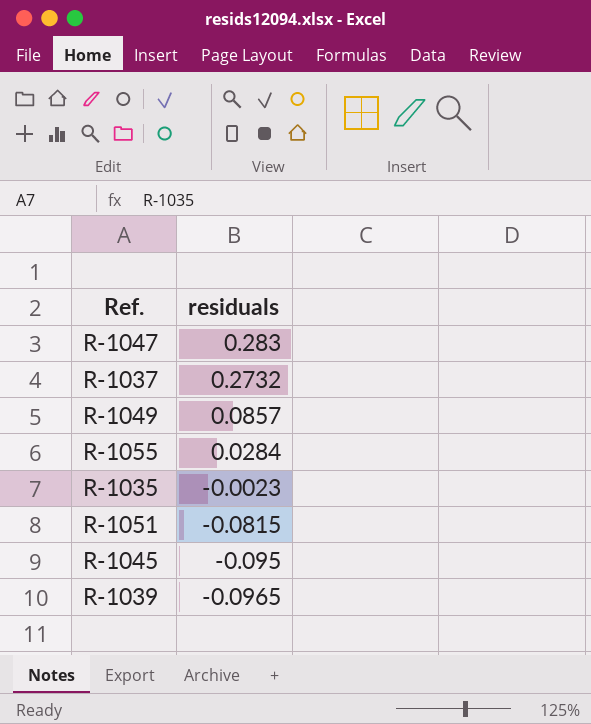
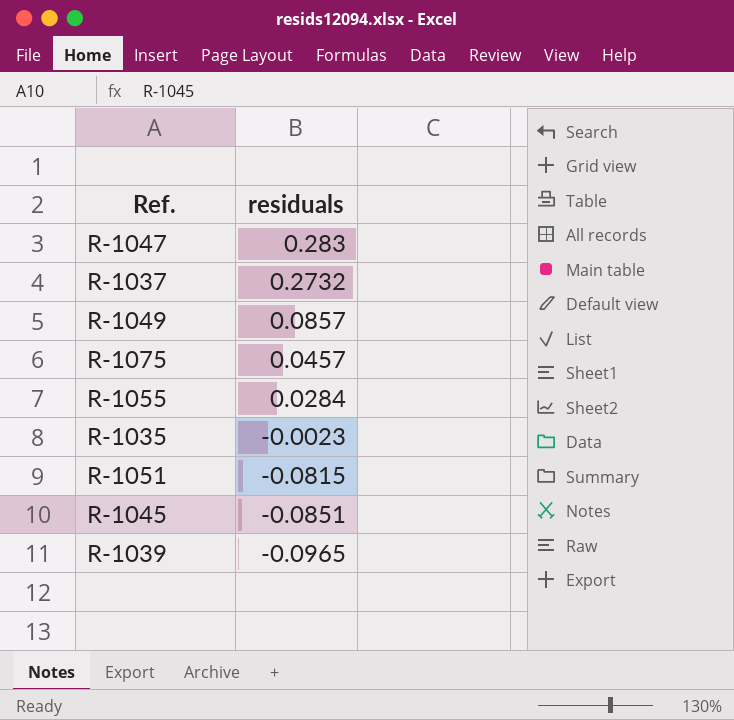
row R-1075: none -> 0.0457
R-1045 | residuals: -0.095 -> -0.0851

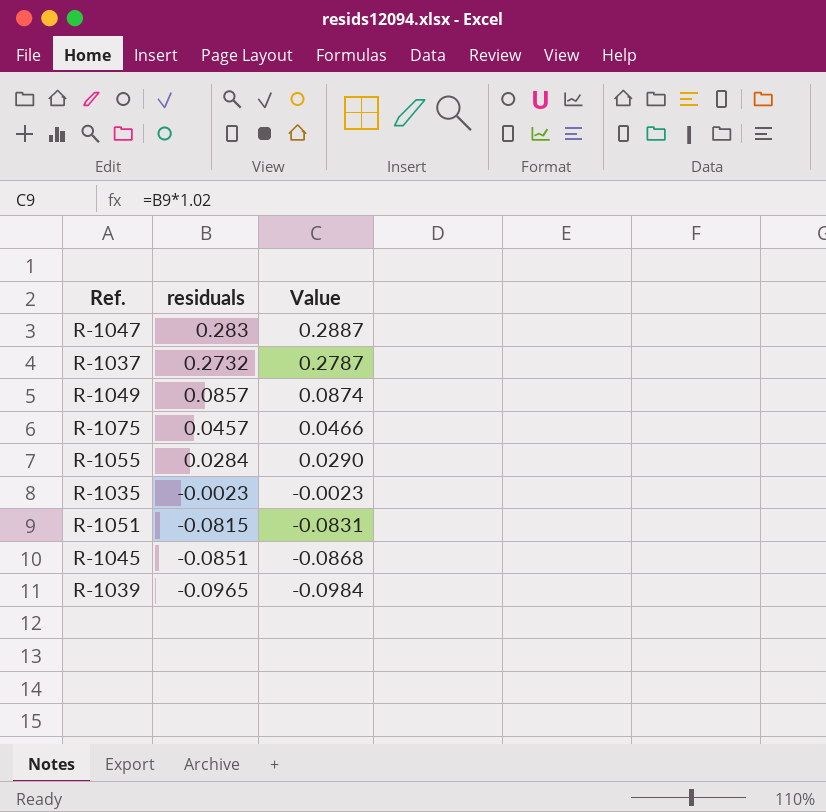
column Value | formula: none -> [residuals] * 1.02

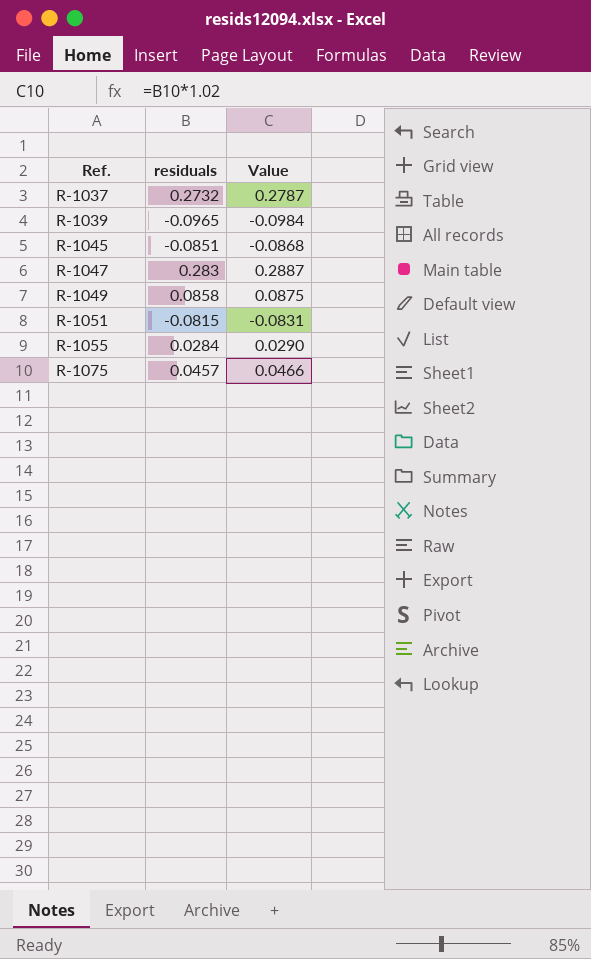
row order: residuals descending -> Ref. ascending
row R-1035: -0.0023 | -0.0023 -> none
R-1049 | residuals: 0.0857 -> 0.0858
R-1049 | Value: 0.0874 -> 0.0875

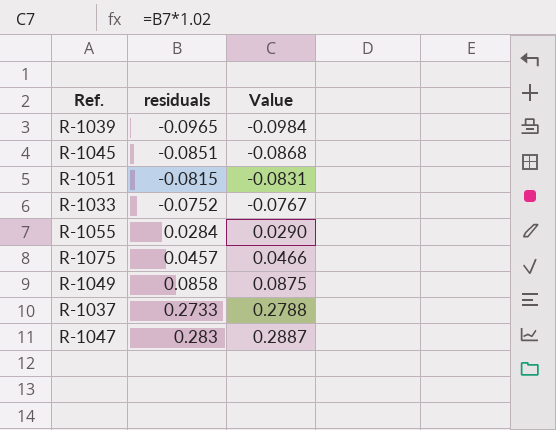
row order: Ref. ascending -> residuals ascending
row R-1033: none -> -0.0752 | -0.0767
R-1037 | residuals: 0.2732 -> 0.2733
R-1037 | Value: 0.2787 -> 0.2788

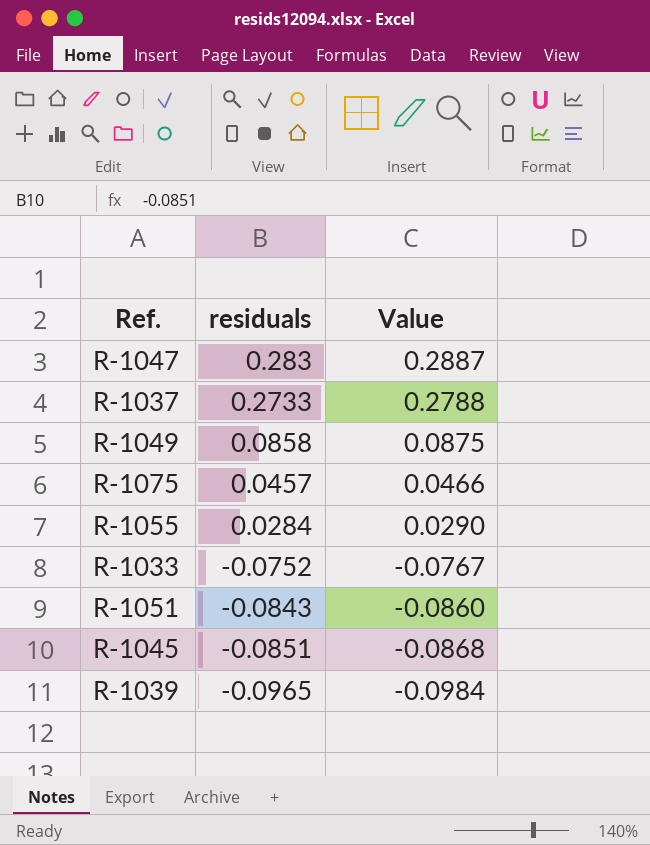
row order: residuals ascending -> residuals descending
R-1051 | residuals: -0.0815 -> -0.0843
R-1051 | Value: -0.0831 -> -0.0860

